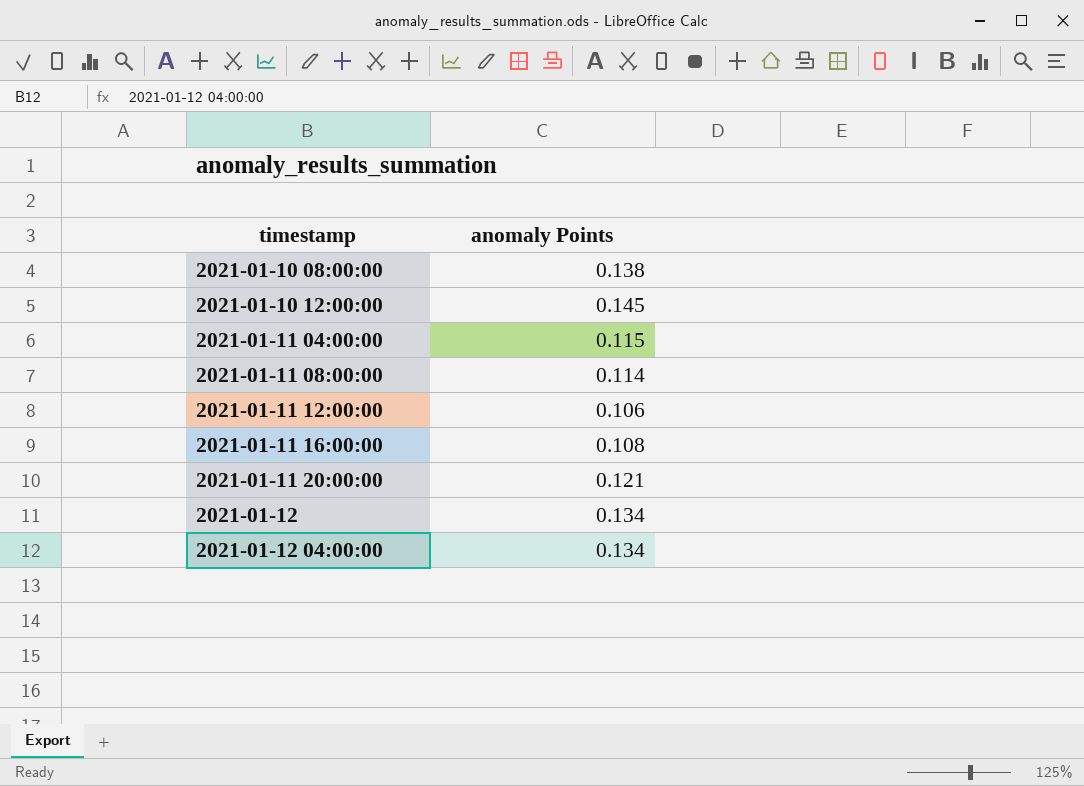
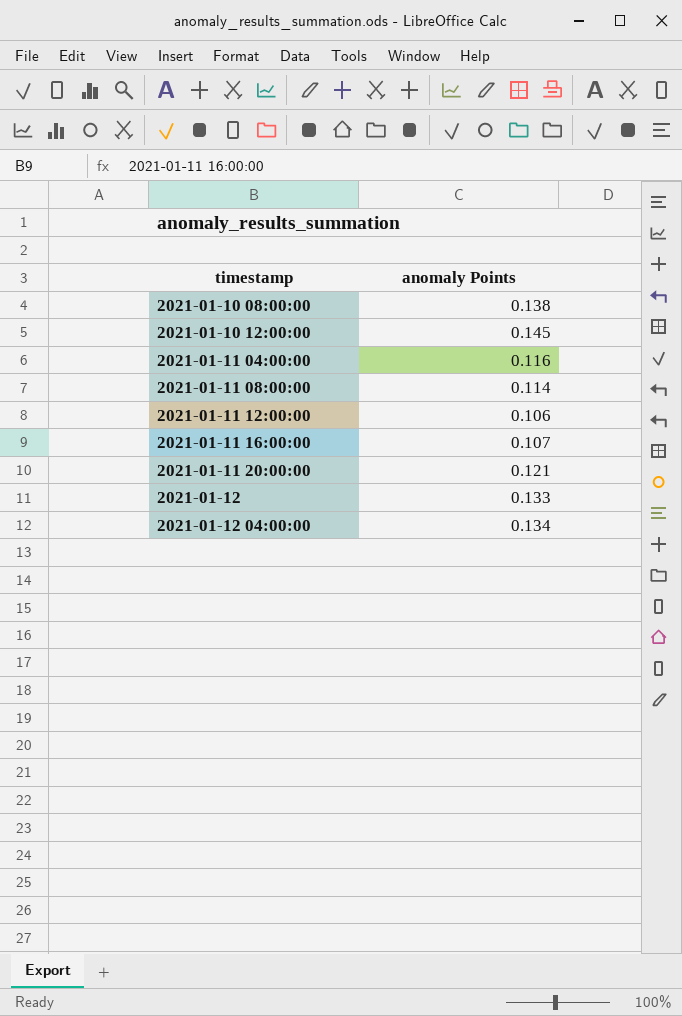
2021-01-11 04:00:00 | anomaly Points: 0.115 -> 0.116
2021-01-11 16:00:00 | anomaly Points: 0.108 -> 0.107
2021-01-12 | anomaly Points: 0.134 -> 0.133

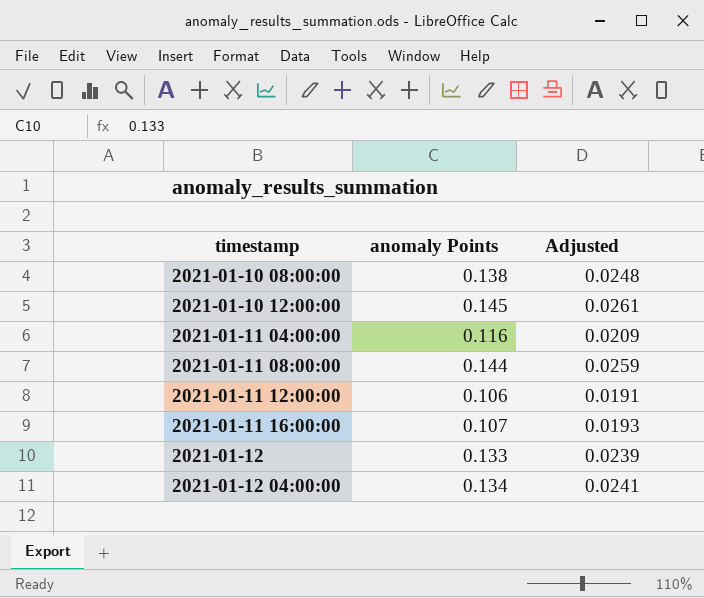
column Adjusted | formula: none -> [anomaly Points] * 0.18
row 2021-01-11 20:00:00: 0.121 -> none
2021-01-11 08:00:00 | anomaly Points: 0.114 -> 0.144

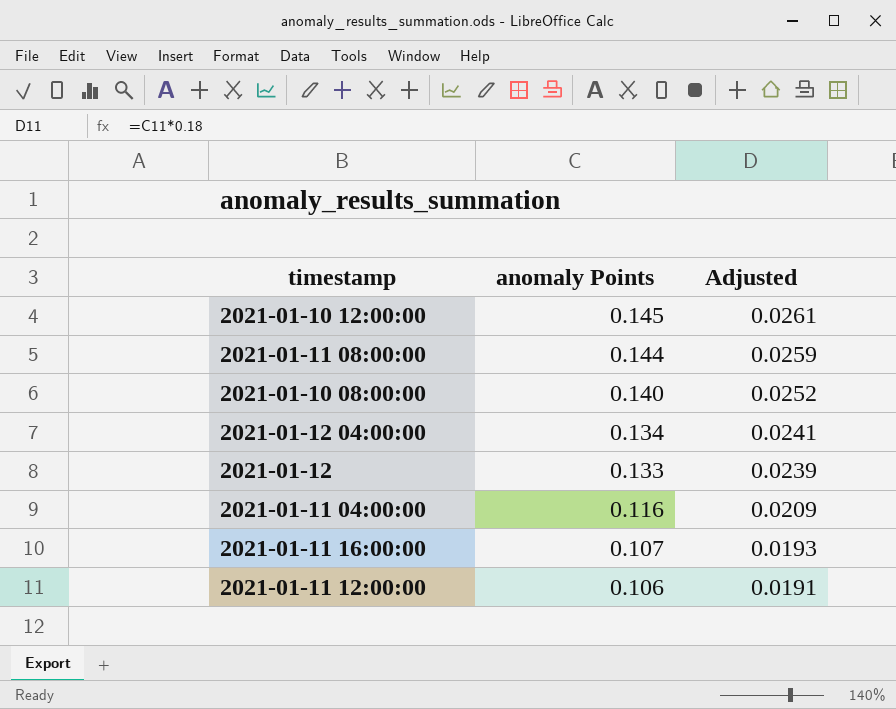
row order: timestamp ascending -> anomaly Points descending
2021-01-10 08:00:00 | anomaly Points: 0.138 -> 0.140
2021-01-10 08:00:00 | Adjusted: 0.0248 -> 0.0252

